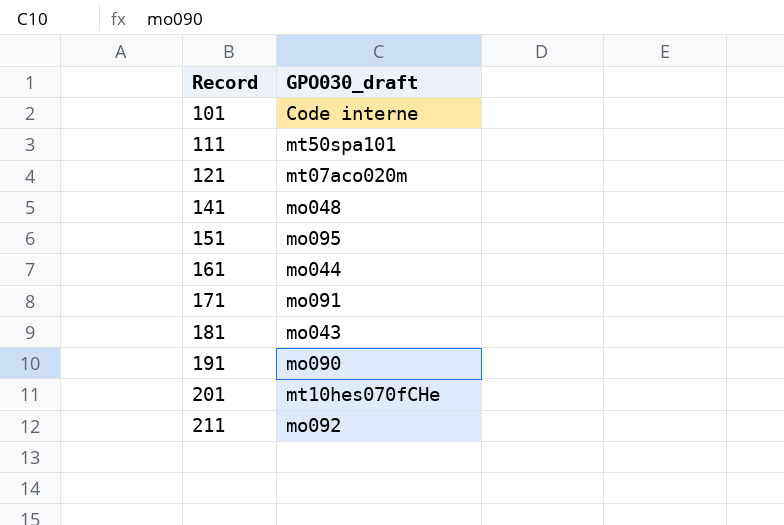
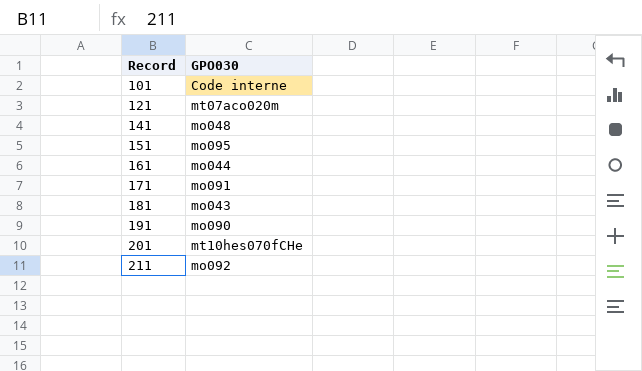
column name: GPO030_draft -> GPO030
row 111: mt50spa101 -> none

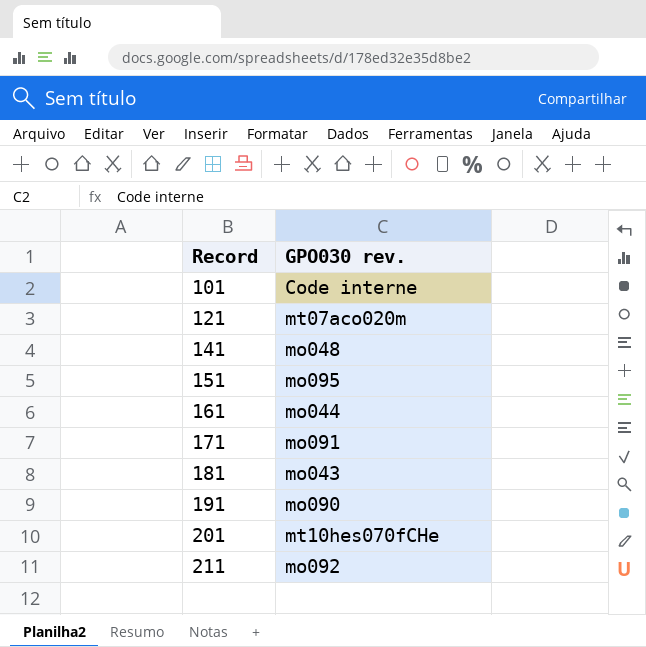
column name: GPO030 -> GPO030 rev.

